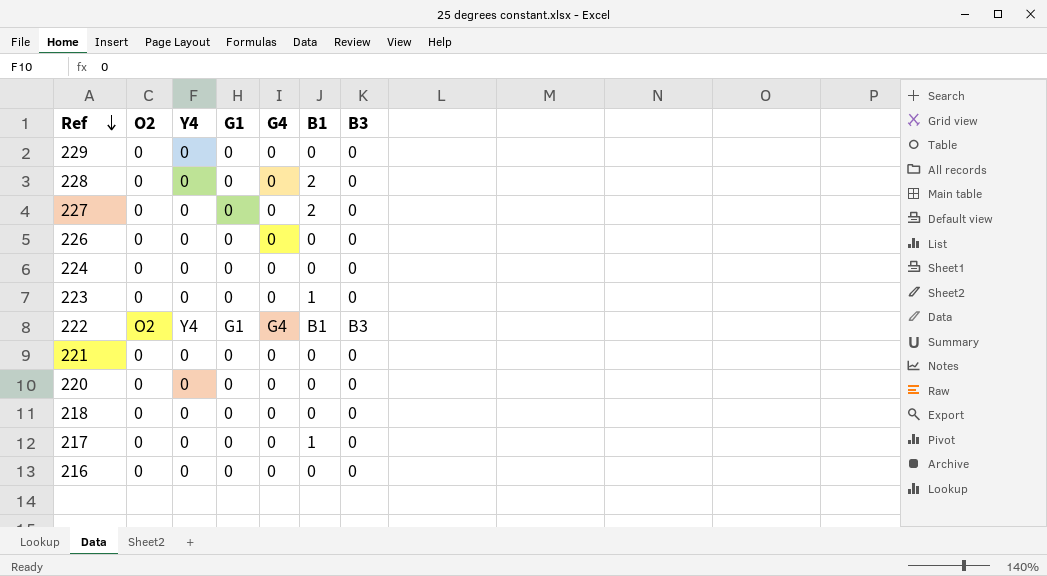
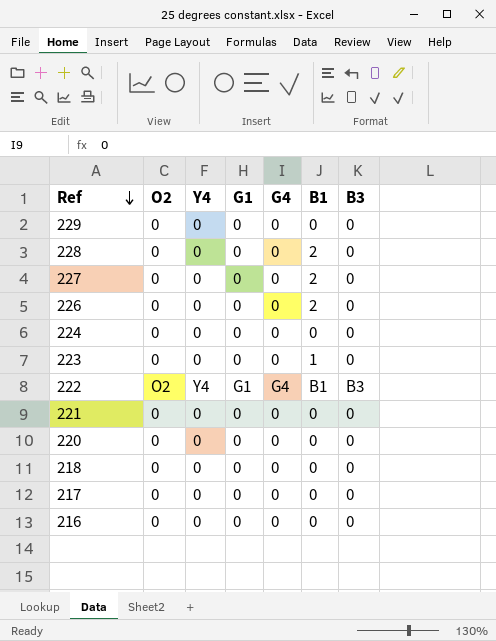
226 | B1: 0 -> 2
217 | B1: 1 -> 0

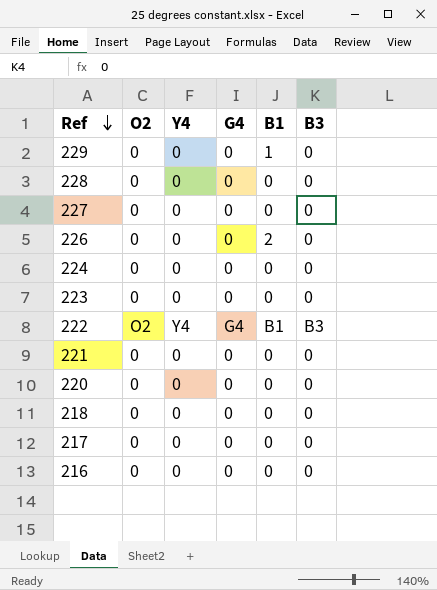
column G1 | position: 4 -> none
229 | B1: 0 -> 1
228 | B1: 2 -> 0
227 | B1: 2 -> 0
223 | B1: 1 -> 0

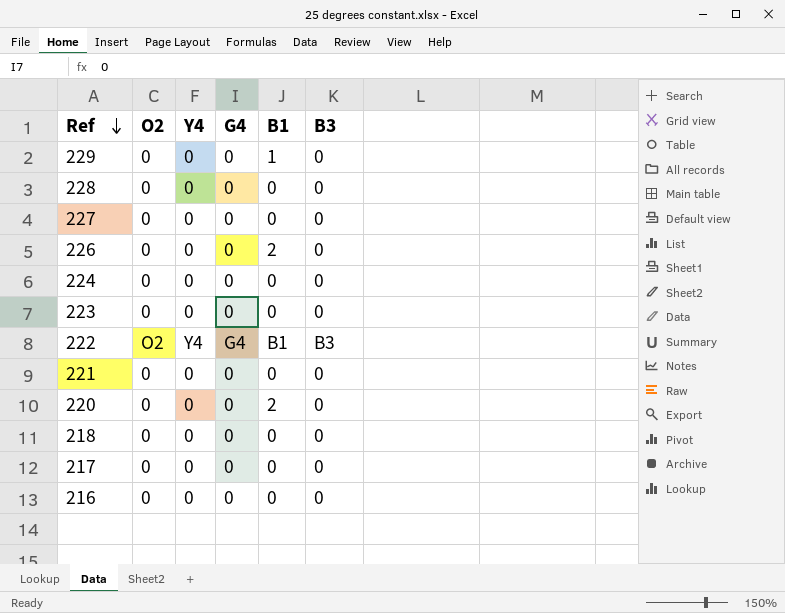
220 | B1: 0 -> 2

